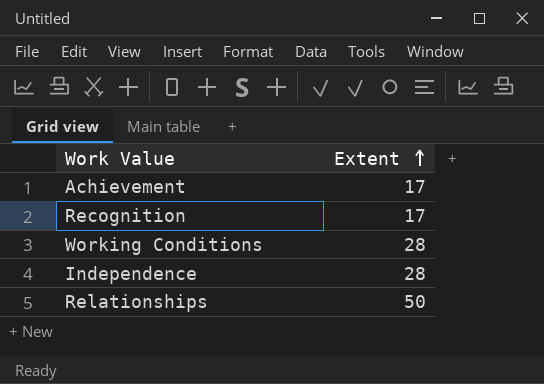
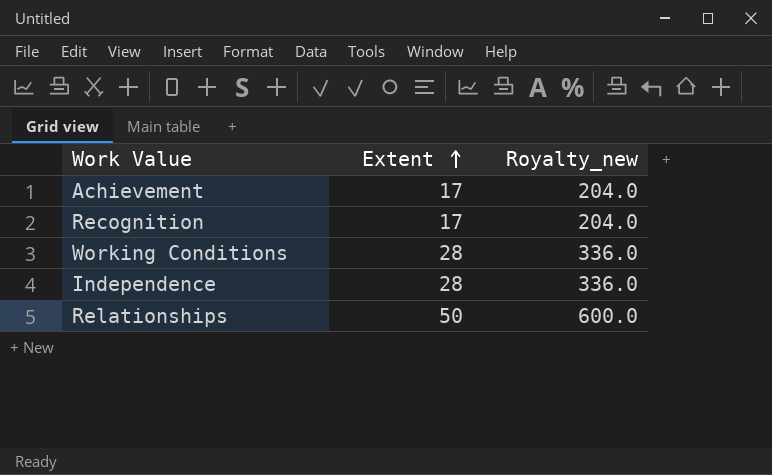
column Royalty_new | formula: none -> [Extent] * 12

